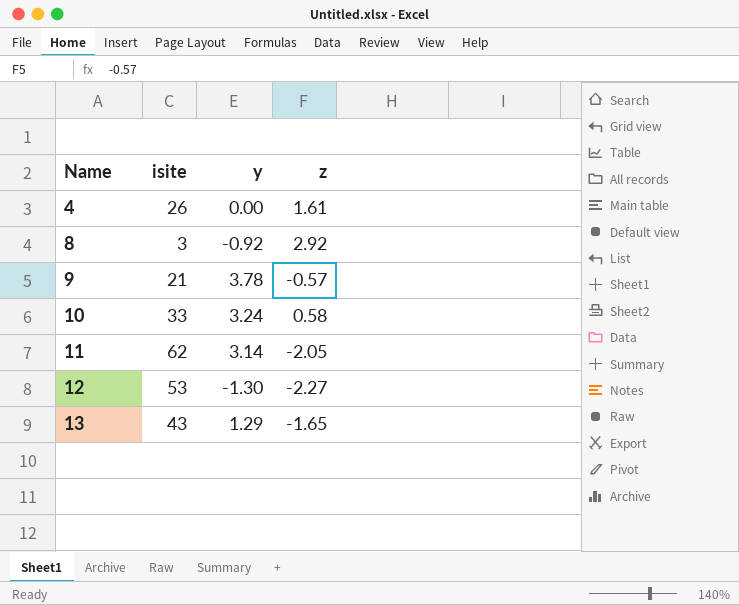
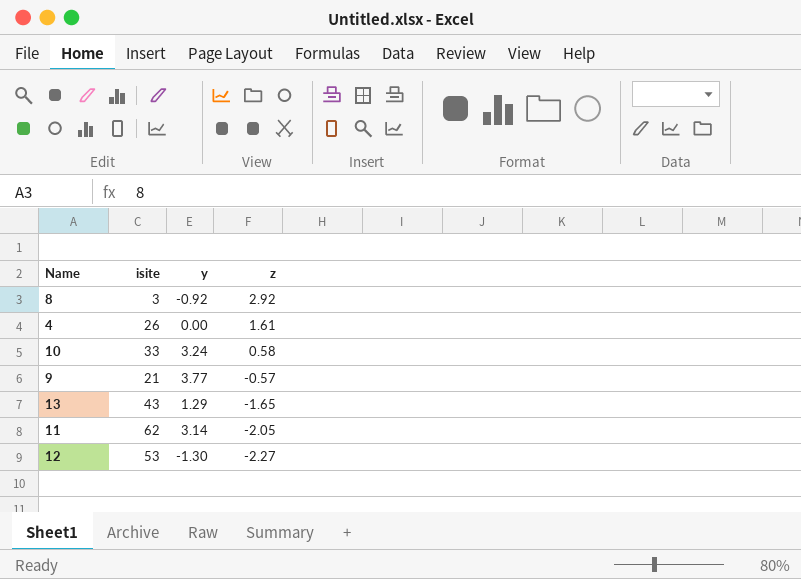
row order: Name ascending -> z descending
9 | y: 3.78 -> 3.77

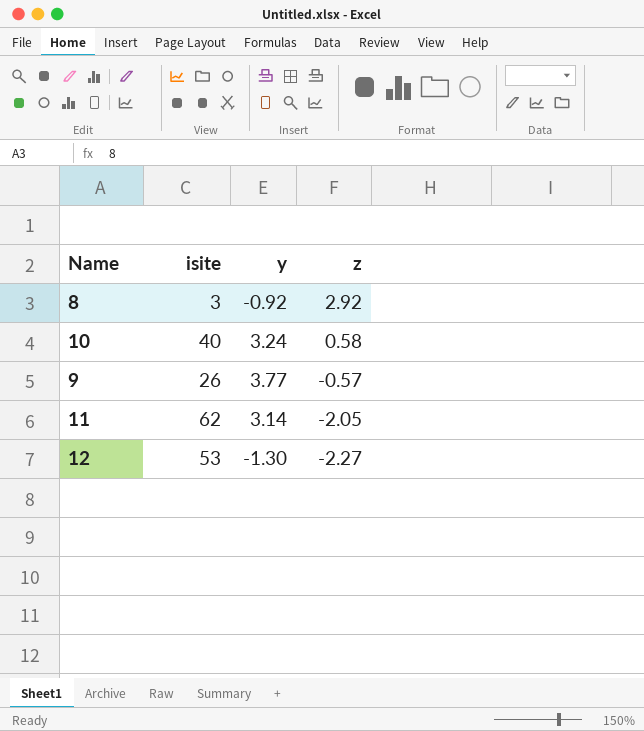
row 4: 26 | 0.00 | 1.61 -> none
row 13: 43 | 1.29 | -1.65 -> none
10 | isite: 33 -> 40
9 | isite: 21 -> 26

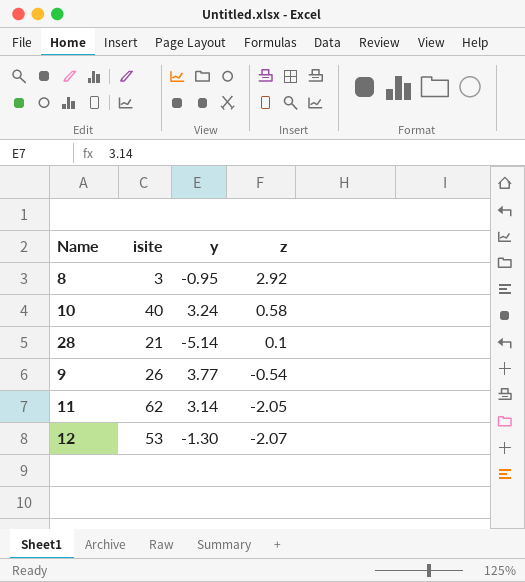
8 | y: -0.92 -> -0.95
row 28: none -> 21 | -5.14 | 0.1
9 | z: -0.57 -> -0.54
12 | z: -2.27 -> -2.07

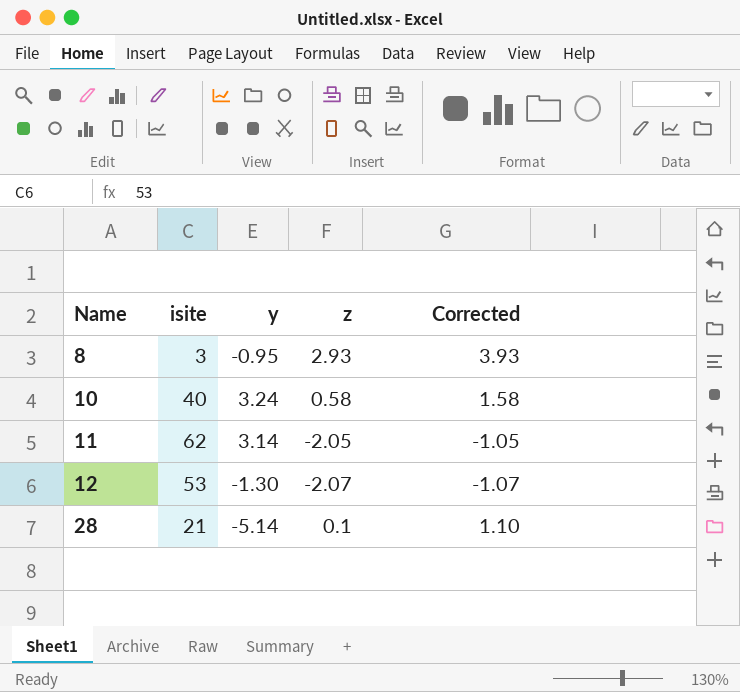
row order: z descending -> Name ascending
column Corrected | formula: none -> [z] + 1
row 9: 26 | 3.77 | -0.54 -> none
8 | z: 2.92 -> 2.93

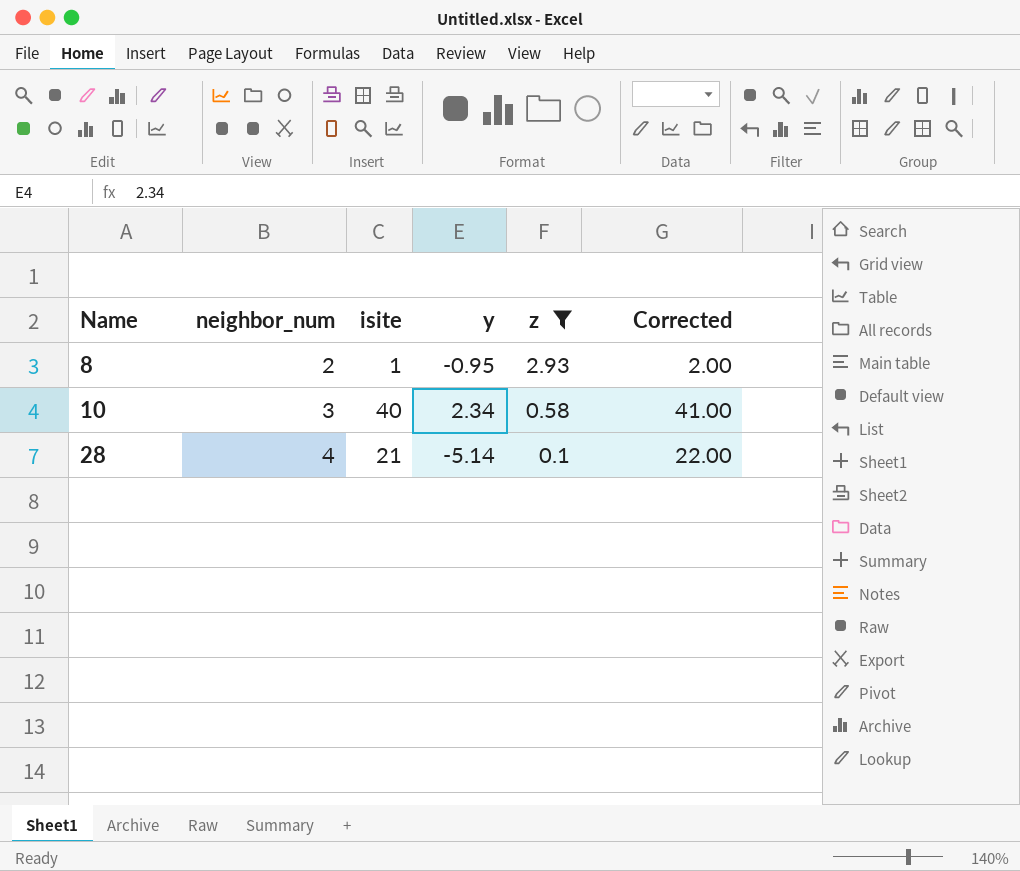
filter: none -> z >= 0.1
column neighbor_num | position: none -> 2
column Corrected | formula: [z] + 1 -> [isite] + 1
8 | isite: 3 -> 1
10 | y: 3.24 -> 2.34

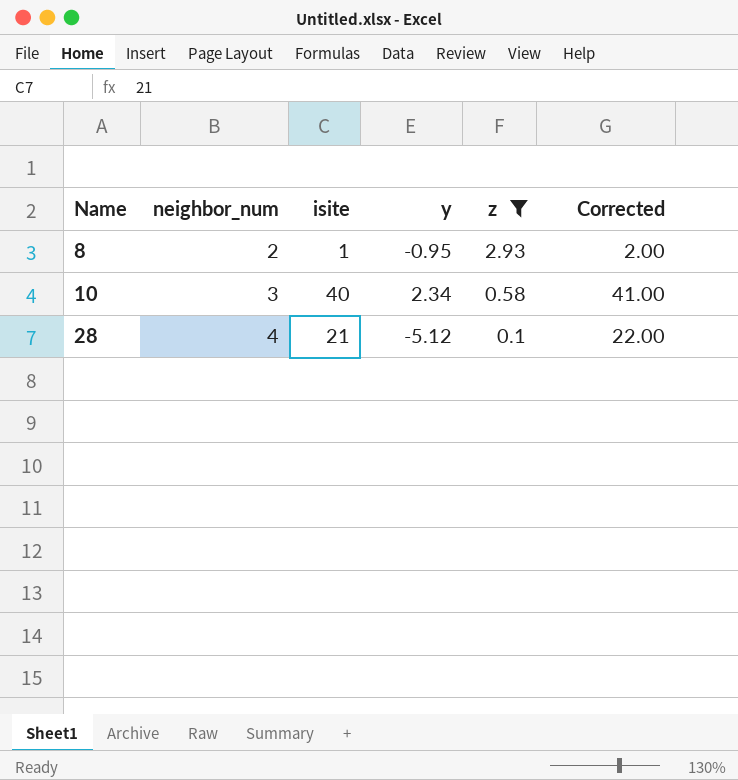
28 | y: -5.14 -> -5.12

